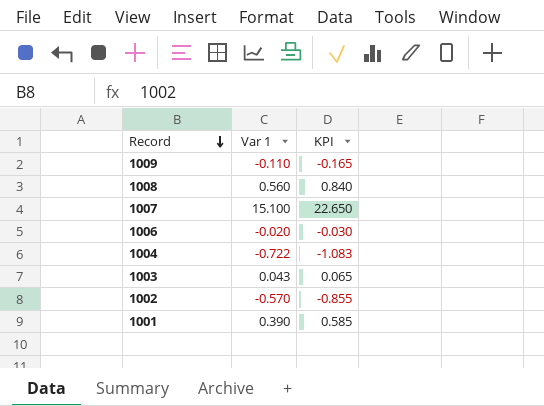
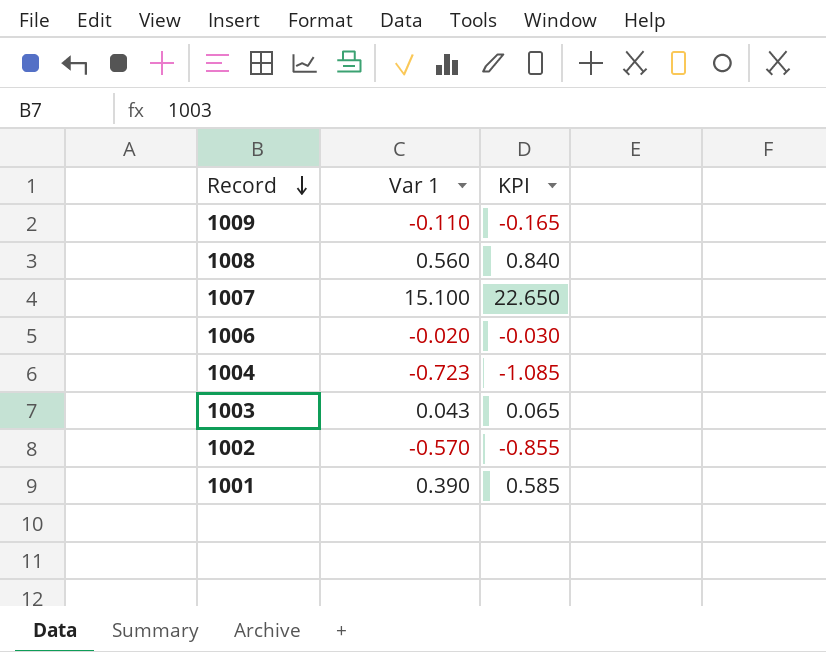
1004 | Var 1: -0.722 -> -0.723
1004 | KPI: -1.083 -> -1.085

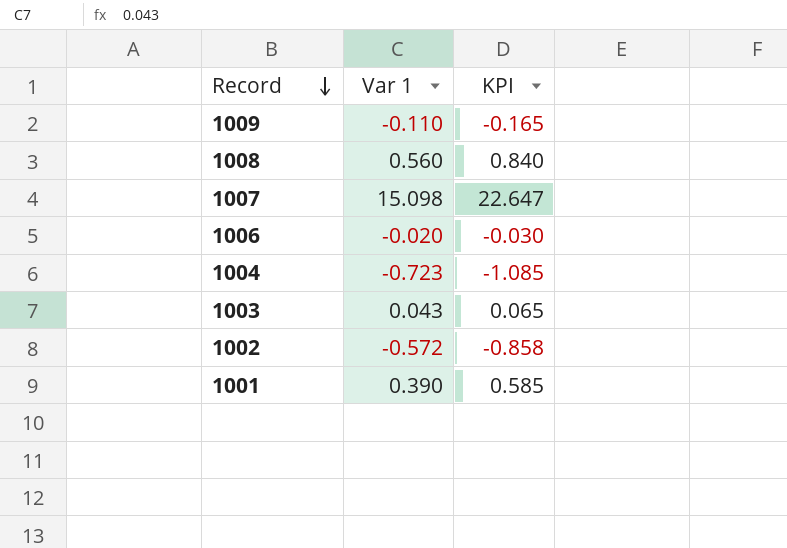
1007 | Var 1: 15.100 -> 15.098
1007 | KPI: 22.650 -> 22.647
1002 | Var 1: -0.570 -> -0.572
1002 | KPI: -0.855 -> -0.858

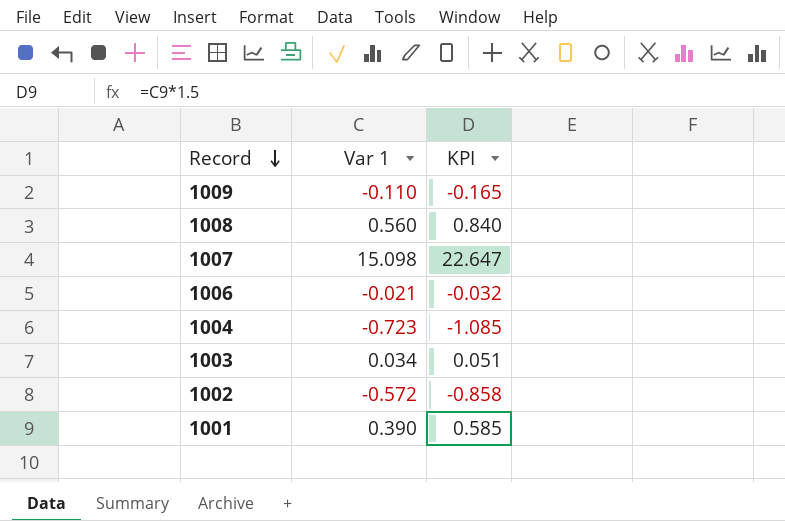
1006 | Var 1: -0.020 -> -0.021
1006 | KPI: -0.030 -> -0.032
1003 | Var 1: 0.043 -> 0.034
1003 | KPI: 0.065 -> 0.051

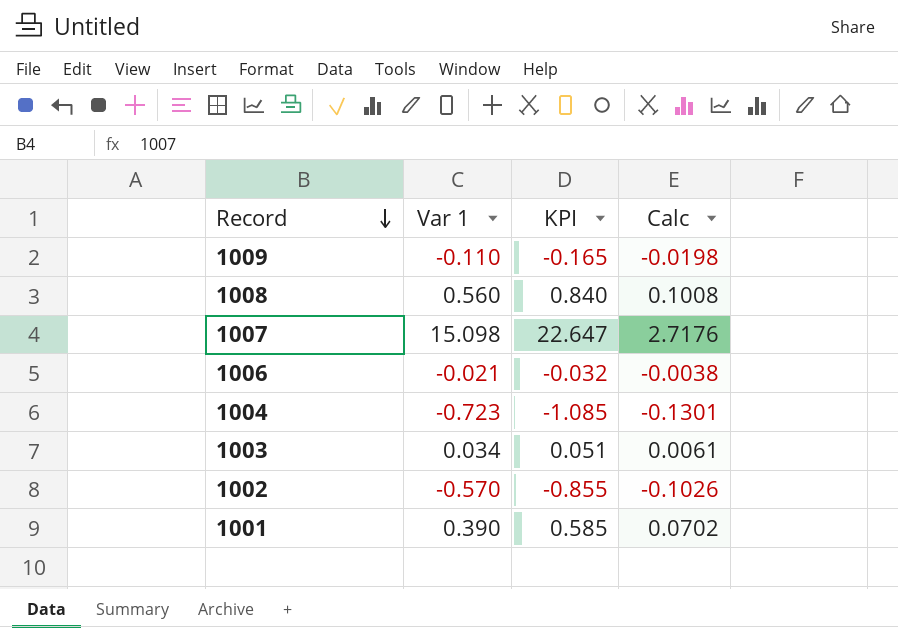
column Calc | formula: none -> [Var 1] * 0.18
1002 | Var 1: -0.572 -> -0.570
1002 | KPI: -0.858 -> -0.855

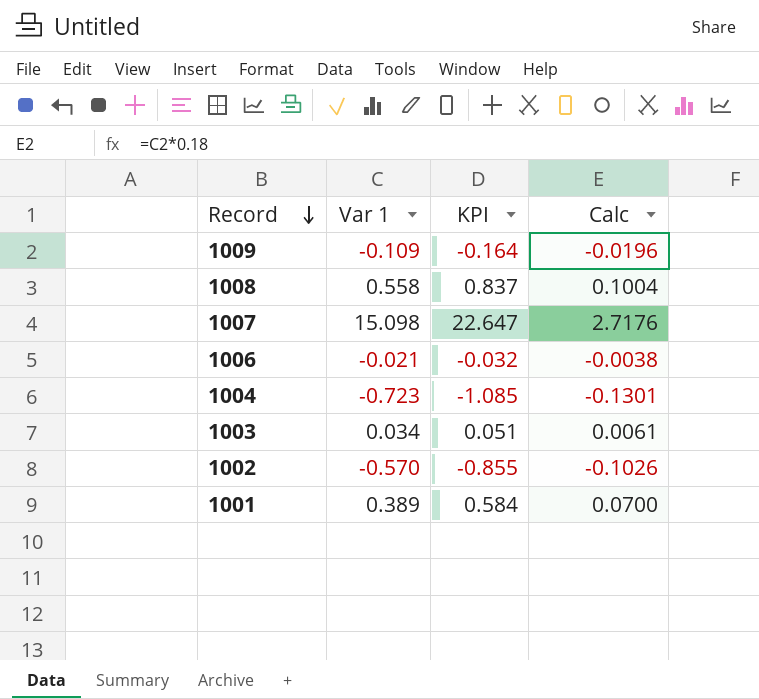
1009 | Var 1: -0.110 -> -0.109
1009 | KPI: -0.165 -> -0.164
1009 | Calc: -0.0198 -> -0.0196
1008 | Var 1: 0.560 -> 0.558
1008 | KPI: 0.840 -> 0.837
1008 | Calc: 0.1008 -> 0.1004
1001 | Var 1: 0.390 -> 0.389
1001 | KPI: 0.585 -> 0.584
1001 | Calc: 0.0702 -> 0.0700

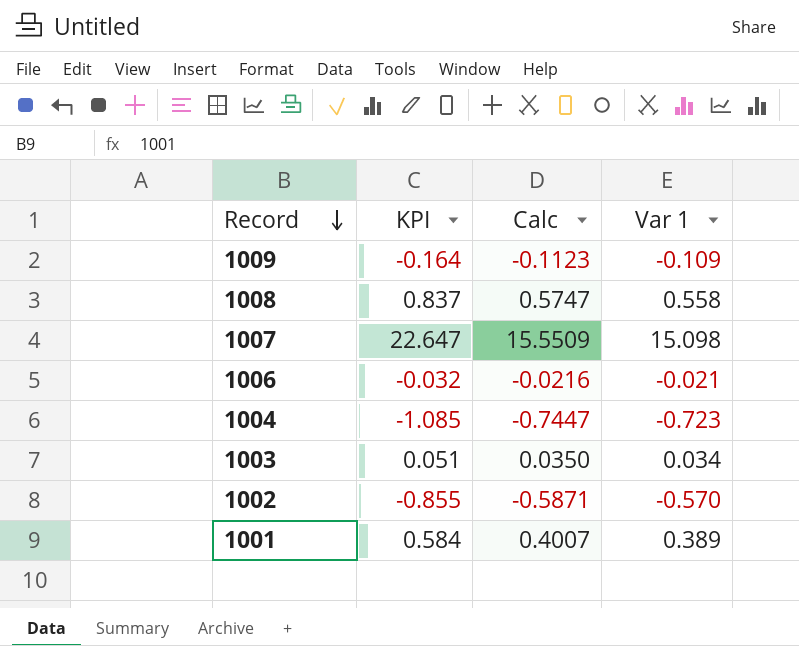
column Calc | formula: [Var 1] * 0.18 -> [Var 1] * 1.03
column Var 1 | position: 2 -> 4

